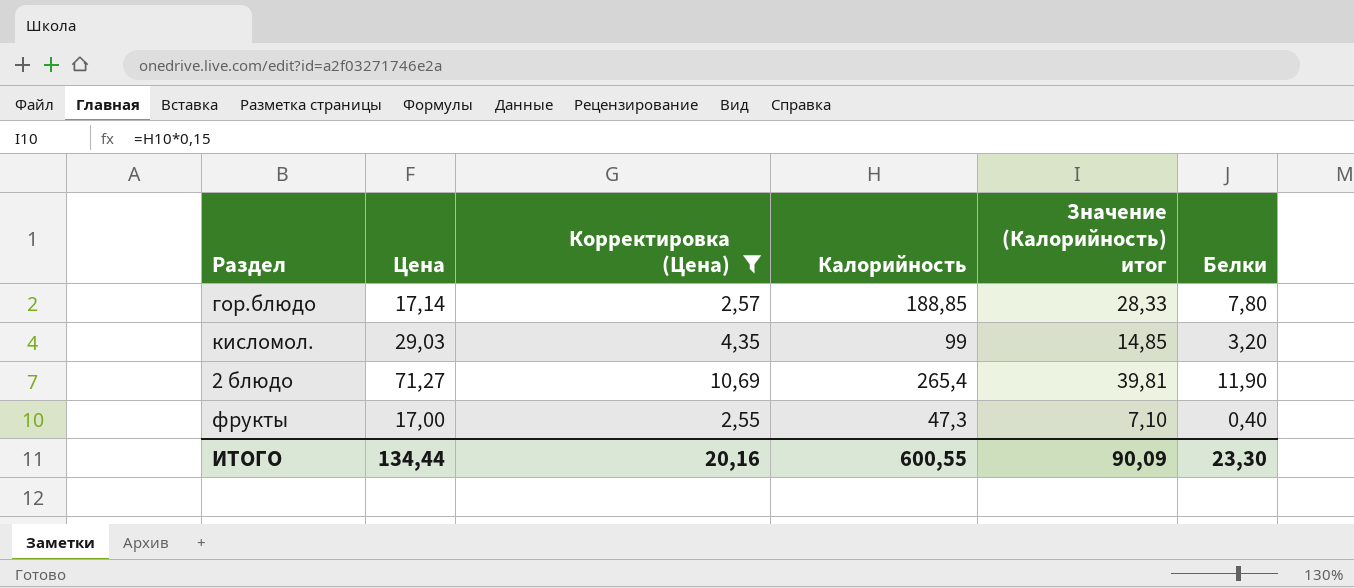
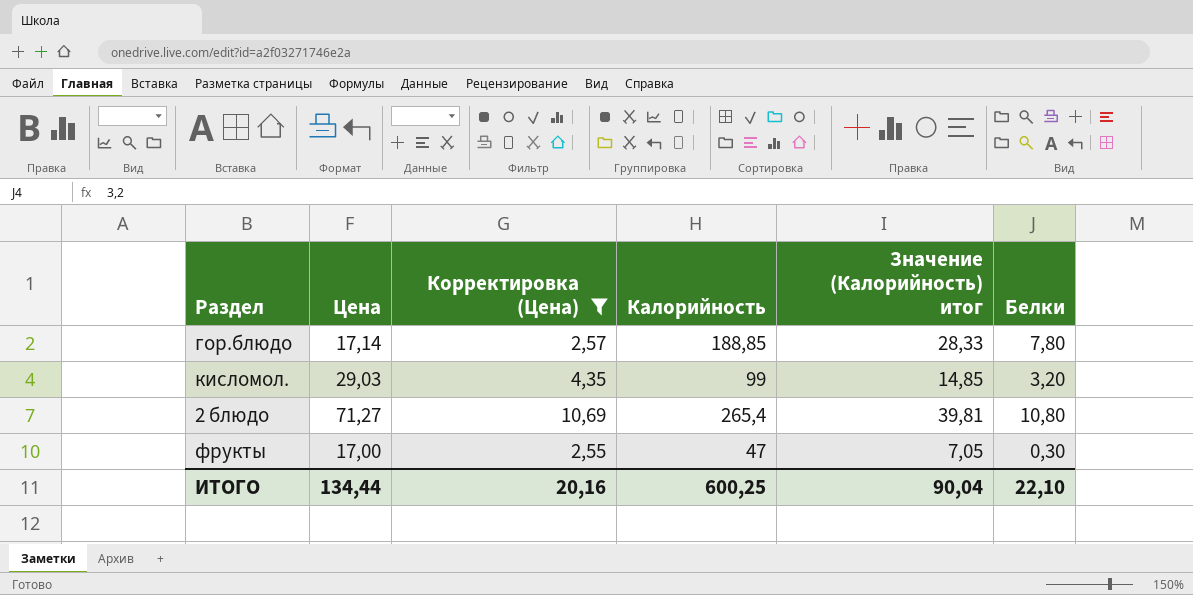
2 блюдо | Белки: 11,90 -> 10,80
фрукты | Калорийность: 47,3 -> 47
фрукты | Значение (Калорийность) итог: 7,10 -> 7,05
фрукты | Белки: 0,40 -> 0,30
ИТОГО | Калорийность: 600,55 -> 600,25
ИТОГО | Значение (Калорийность) итог: 90,09 -> 90,04
ИТОГО | Белки: 23,30 -> 22,10

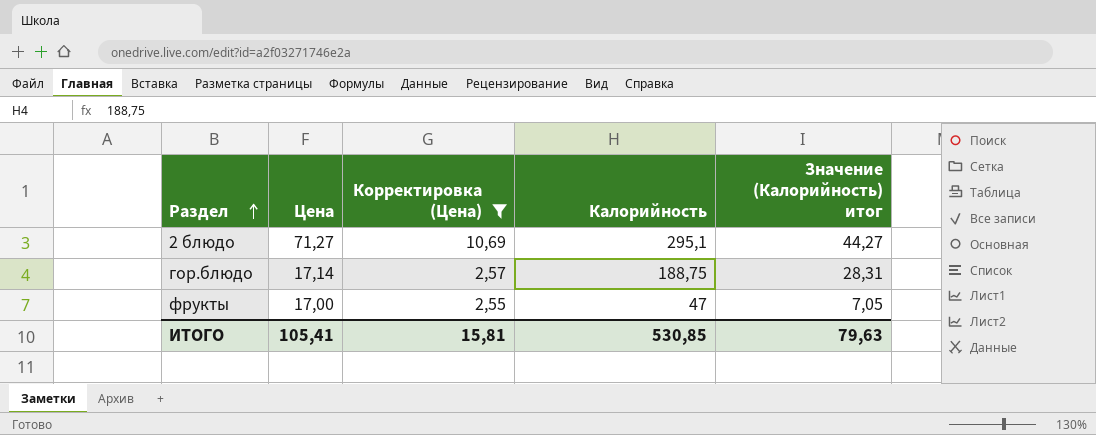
row order: none -> Раздел ascending
column Белки | position: 6 -> none
row кисломол.: 29,03 | 4,35 | 99 | 14,85 | 3,20 -> none
2 блюдо | Калорийность: 265,4 -> 295,1
2 блюдо | Значение (Калорийность) итог: 39,81 -> 44,27
гор.блюдо | Калорийность: 188,85 -> 188,75
гор.блюдо | Значение (Калорийность) итог: 28,33 -> 28,31
ИТОГО | Цена: 134,44 -> 105,41
ИТОГО | Корректировка (Цена): 20,16 -> 15,81
ИТОГО | Калорийность: 600,25 -> 530,85
ИТОГО | Значение (Калорийность) итог: 90,04 -> 79,63

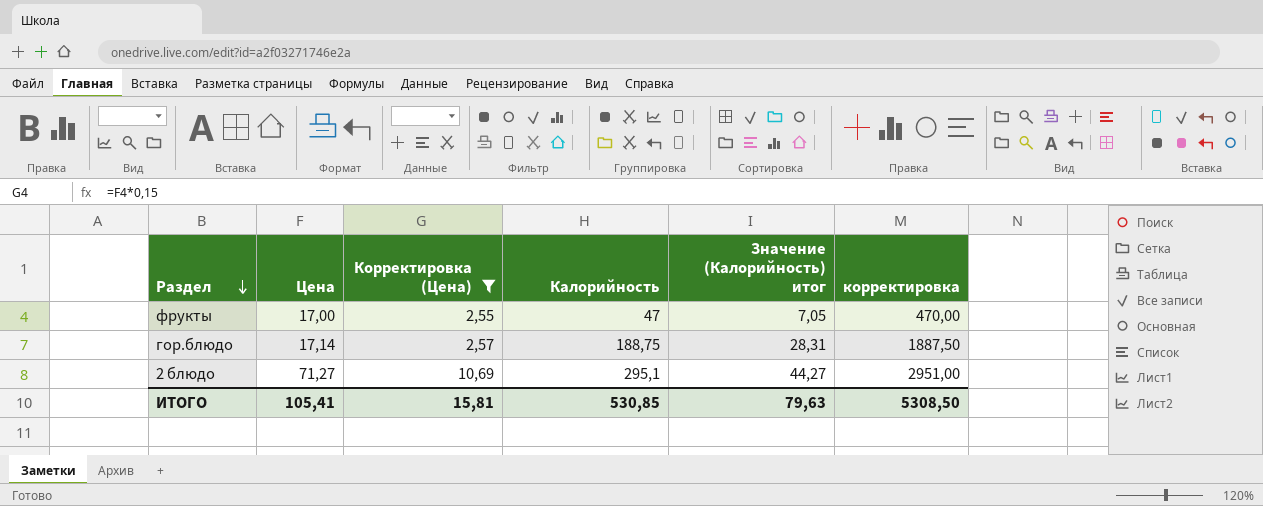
row order: Раздел ascending -> Раздел descending
column корректировка | formula: none -> [Калорийность] * 10

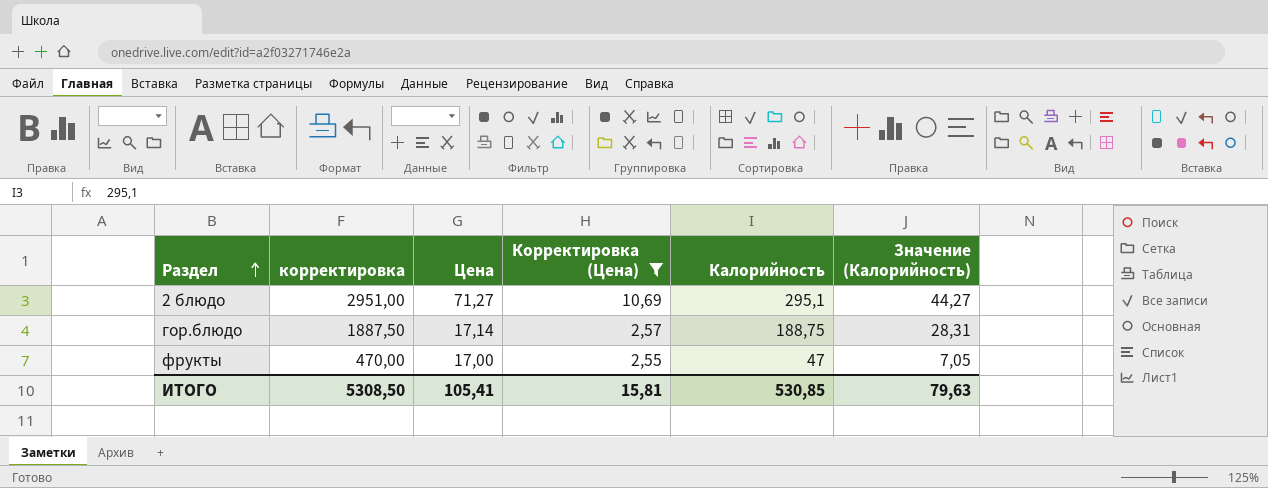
row order: Раздел descending -> Раздел ascending
column корректировка | position: 6 -> 2
column name: Значение (Калорийность) итог -> Значение (Калорийность)

